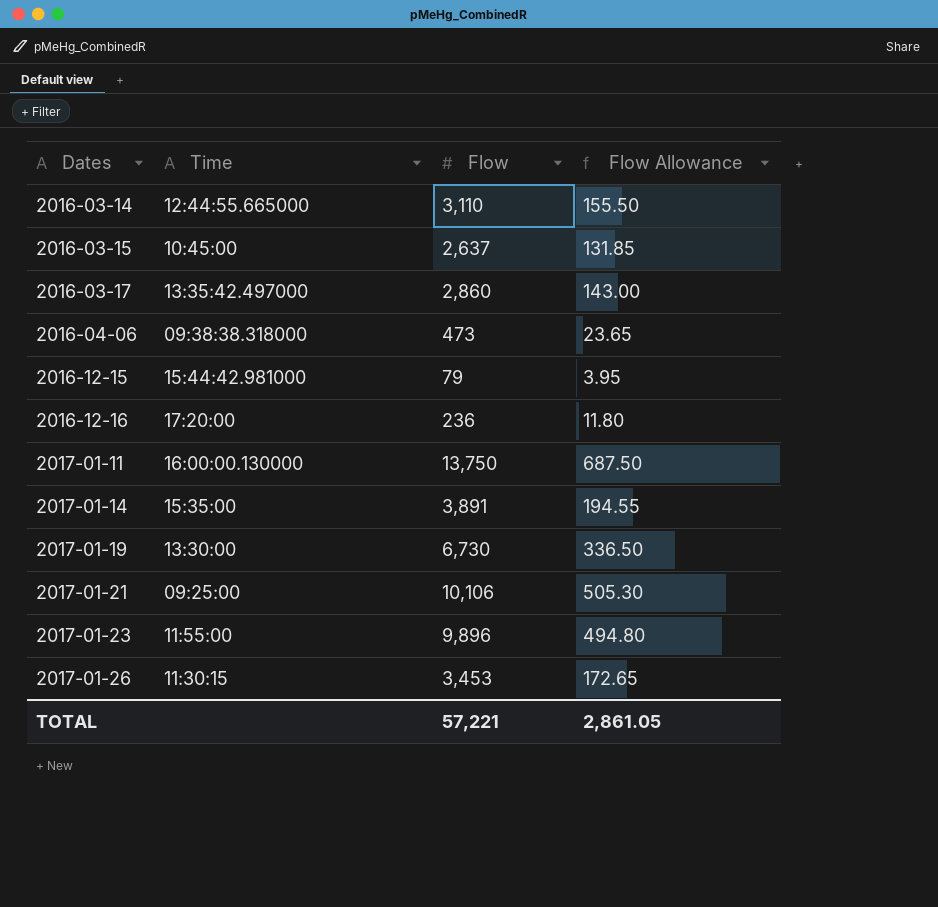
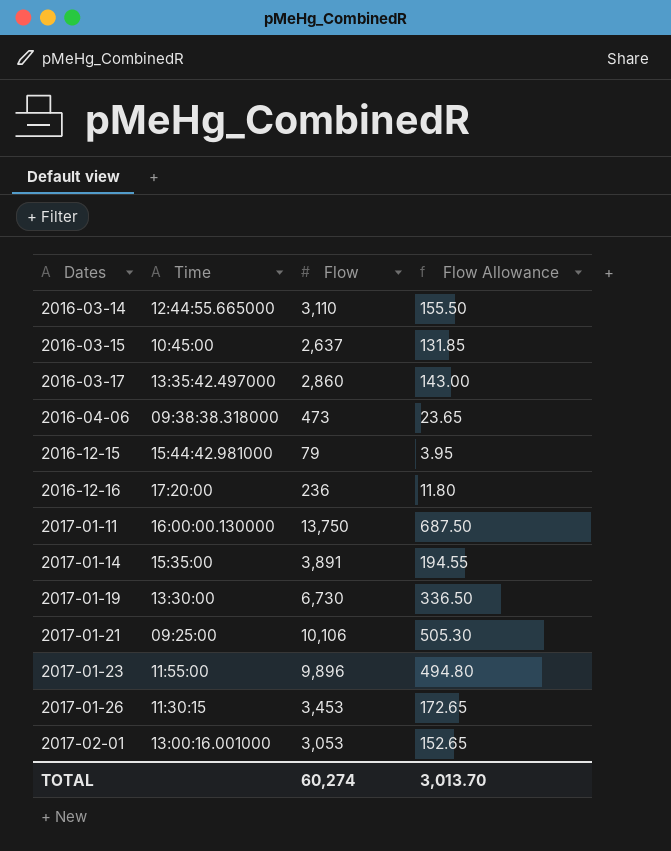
row 2017-02-01: none -> 13:00:16.001000 | 3,053 | 152.65
TOTAL | Flow: 57,221 -> 60,274
TOTAL | Flow Allowance: 2,861.05 -> 3,013.70

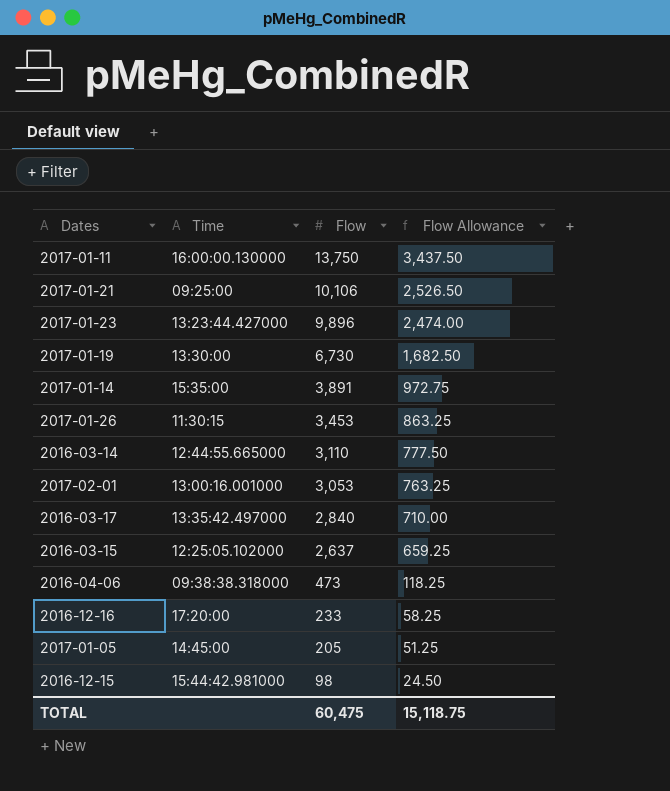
row order: Dates ascending -> Flow descending
column Flow Allowance | formula: [Flow] * 0.05 -> [Flow] * 0.25
2017-01-23 | Time: 11:55:00 -> 13:23:44.427000
2016-03-17 | Flow: 2,860 -> 2,840
2016-03-15 | Time: 10:45:00 -> 12:25:05.102000
2016-12-16 | Flow: 236 -> 233
row 2017-01-05: none -> 14:45:00 | 205 | 51.25
2016-12-15 | Flow: 79 -> 98
TOTAL | Flow: 60,274 -> 60,475
TOTAL | Flow Allowance: 3,013.70 -> 15,118.75

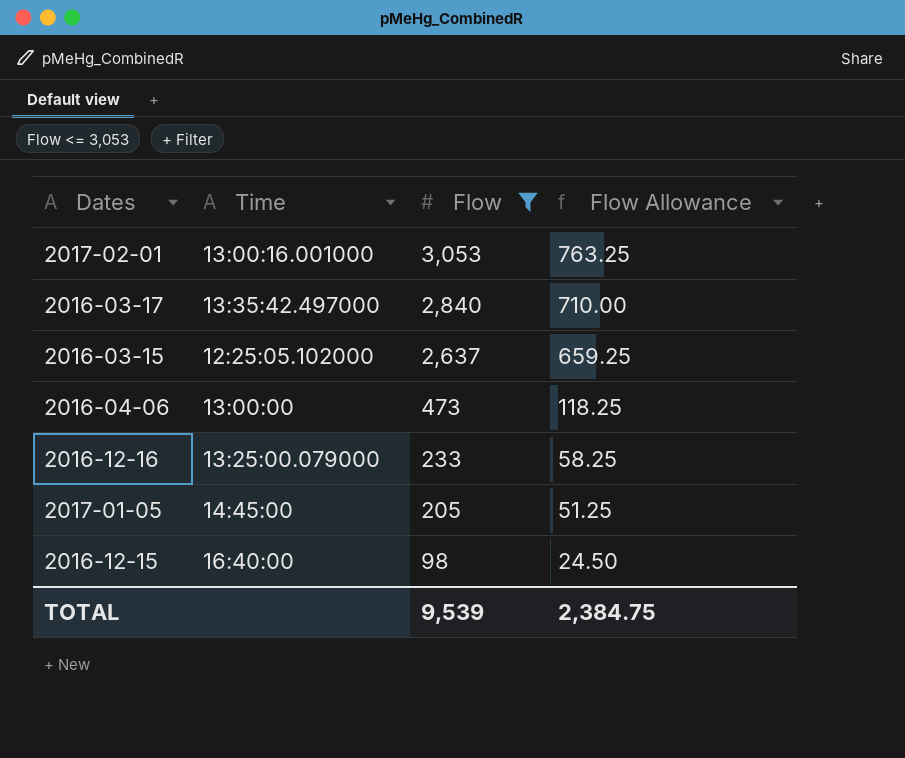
filter: none -> Flow <= 3,053
2016-04-06 | Time: 09:38:38.318000 -> 13:00:00
2016-12-16 | Time: 17:20:00 -> 13:25:00.079000
2016-12-15 | Time: 15:44:42.981000 -> 16:40:00
TOTAL | Flow: 60,475 -> 9,539
TOTAL | Flow Allowance: 15,118.75 -> 2,384.75

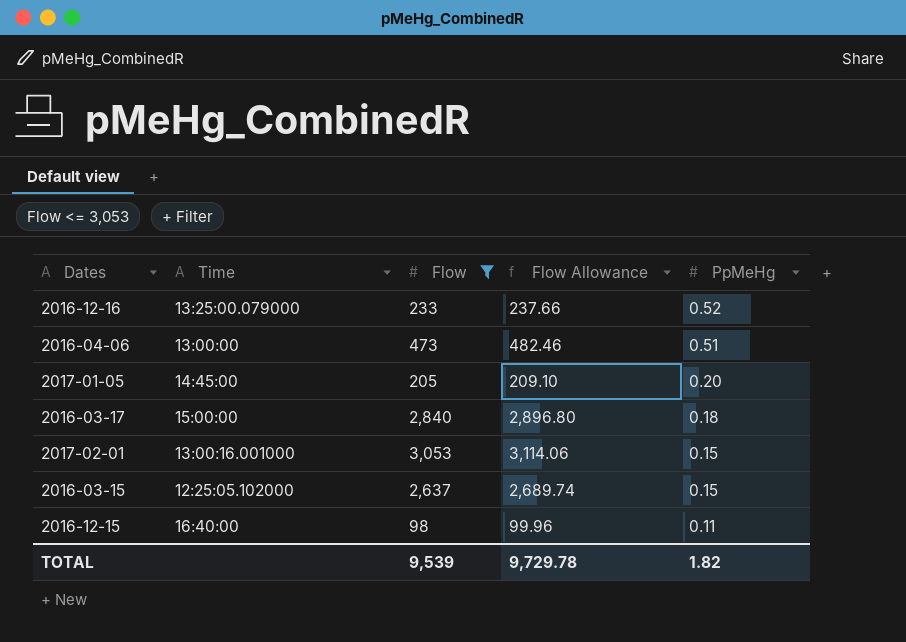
row order: Flow descending -> PpMeHg descending
column Flow Allowance | formula: [Flow] * 0.25 -> [Flow] * 1.02
column PpMeHg | position: none -> 5
2016-03-17 | Time: 13:35:42.497000 -> 15:00:00
TOTAL | Flow Allowance: 2,384.75 -> 9,729.78

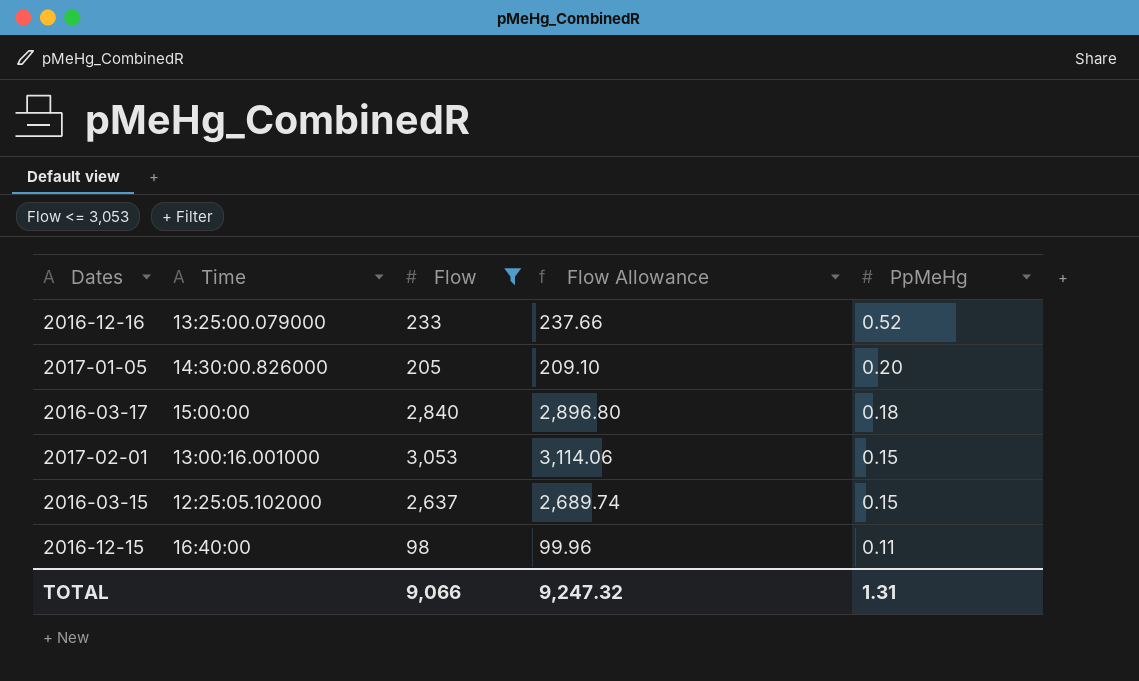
row 2016-04-06: 13:00:00 | 473 | 482.46 | 0.51 -> none
2017-01-05 | Time: 14:45:00 -> 14:30:00.826000
TOTAL | Flow: 9,539 -> 9,066
TOTAL | Flow Allowance: 9,729.78 -> 9,247.32
TOTAL | PpMeHg: 1.82 -> 1.31

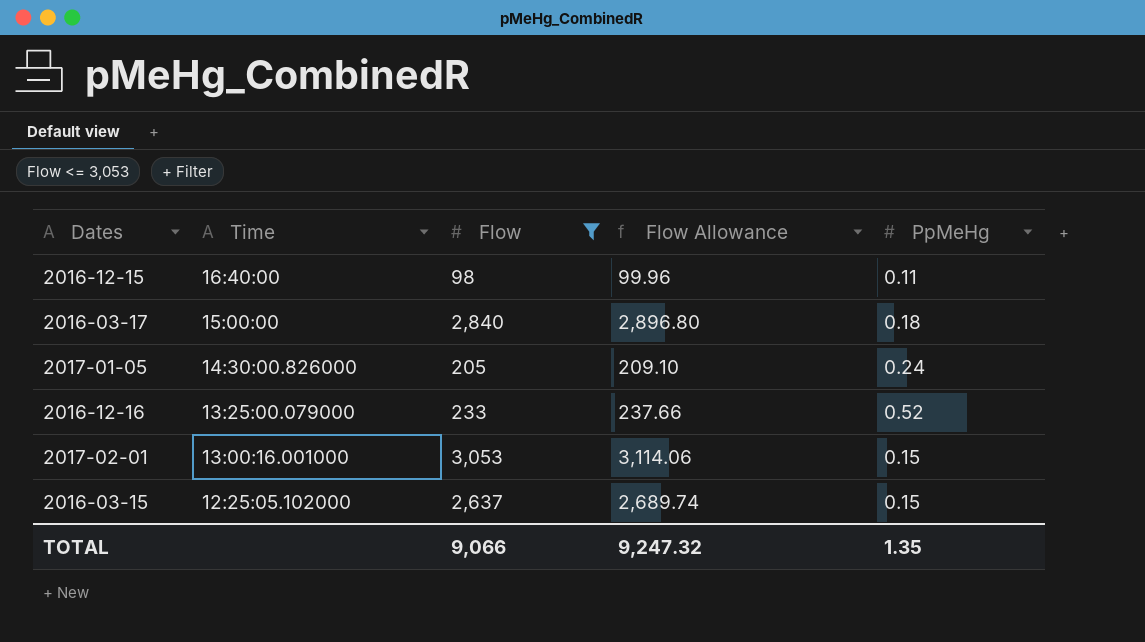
row order: PpMeHg descending -> Time descending
2017-01-05 | PpMeHg: 0.20 -> 0.24
TOTAL | PpMeHg: 1.31 -> 1.35

